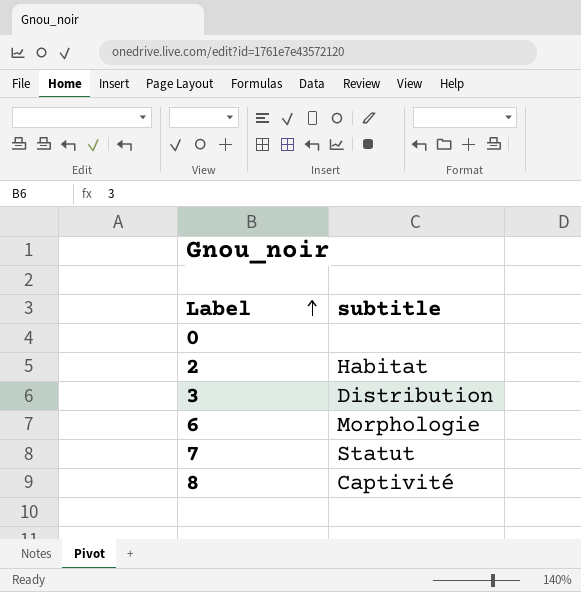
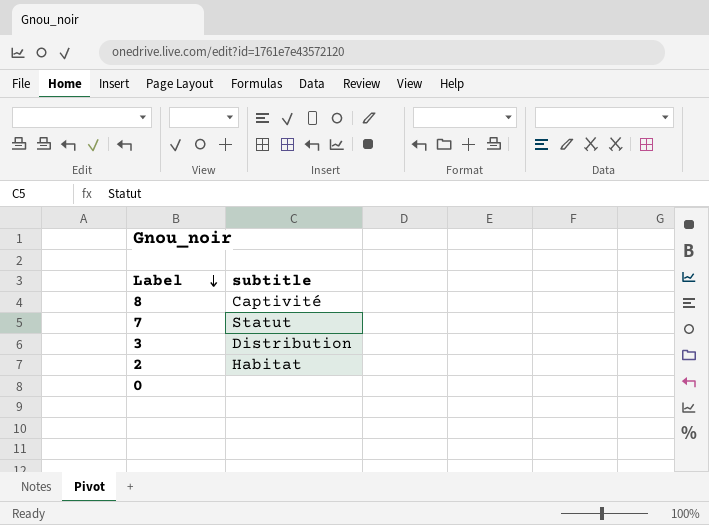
row order: Label ascending -> Label descending
row 6: Morphologie -> none

